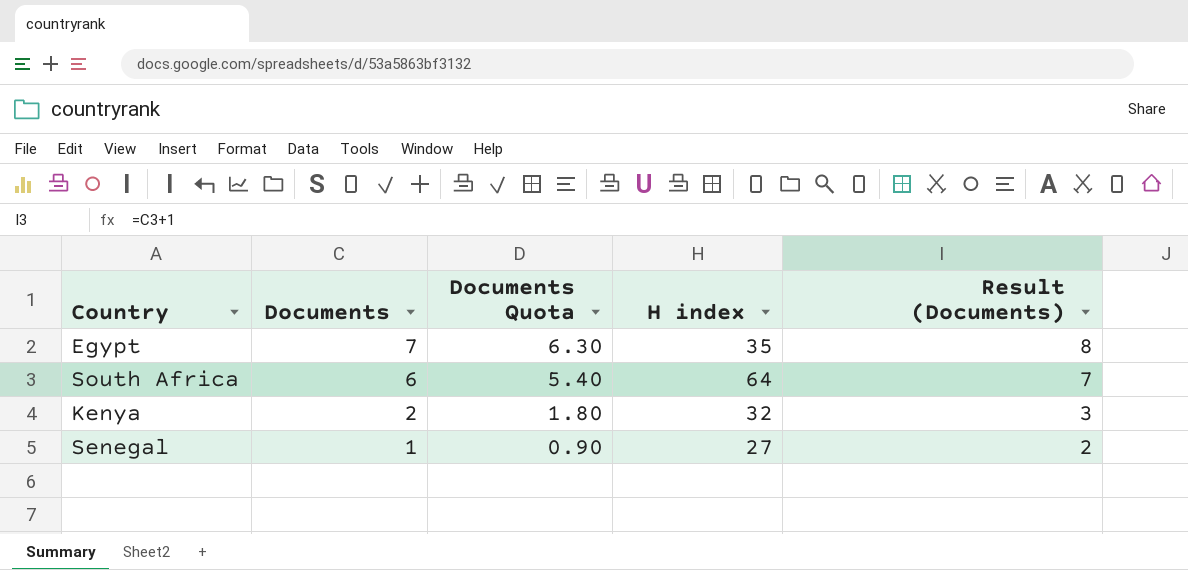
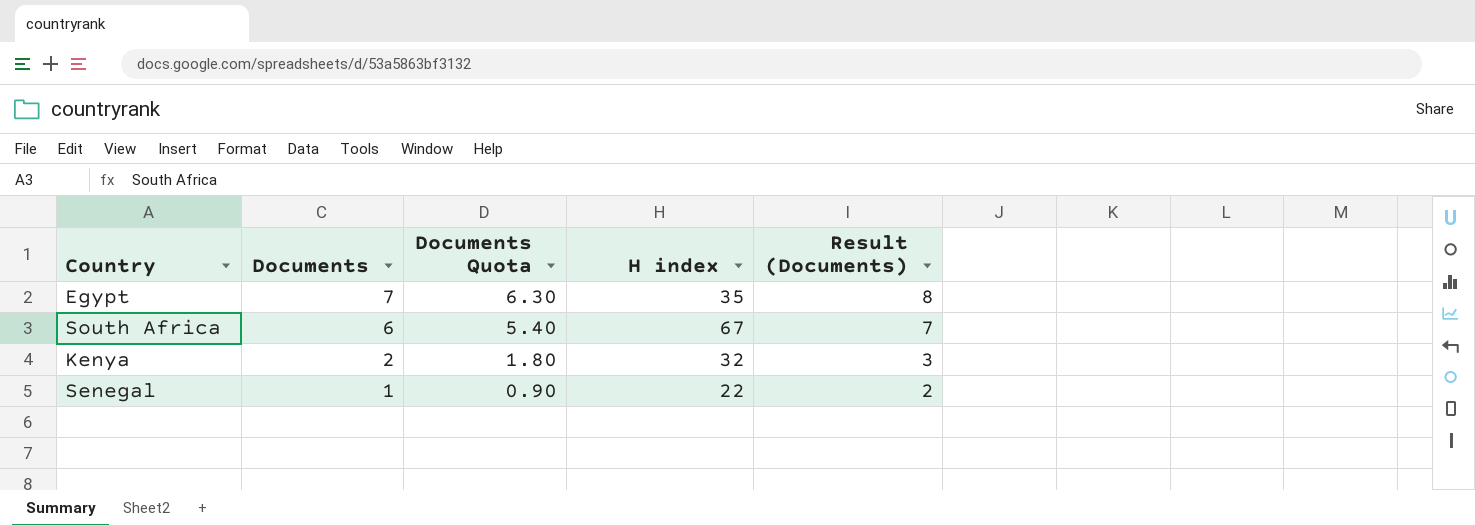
South Africa | H index: 64 -> 67
Senegal | H index: 27 -> 22

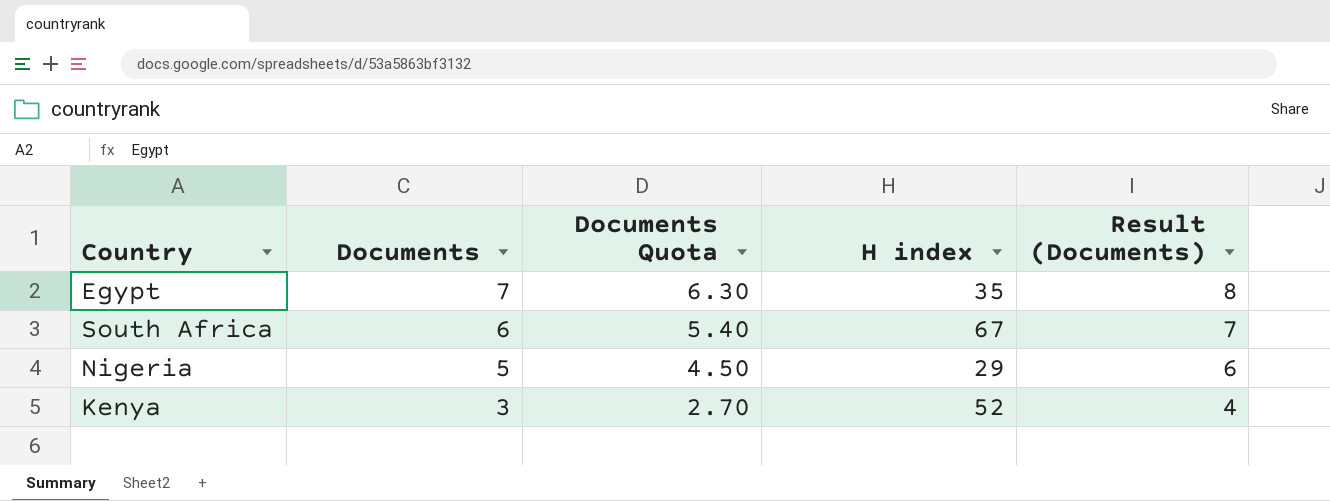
row Senegal: 1 | 0.90 | 22 | 2 -> none
row Nigeria: none -> 5 | 4.50 | 29 | 6
Kenya | Documents: 2 -> 3
Kenya | Documents Quota: 1.80 -> 2.70
Kenya | H index: 32 -> 52
Kenya | Result (Documents): 3 -> 4

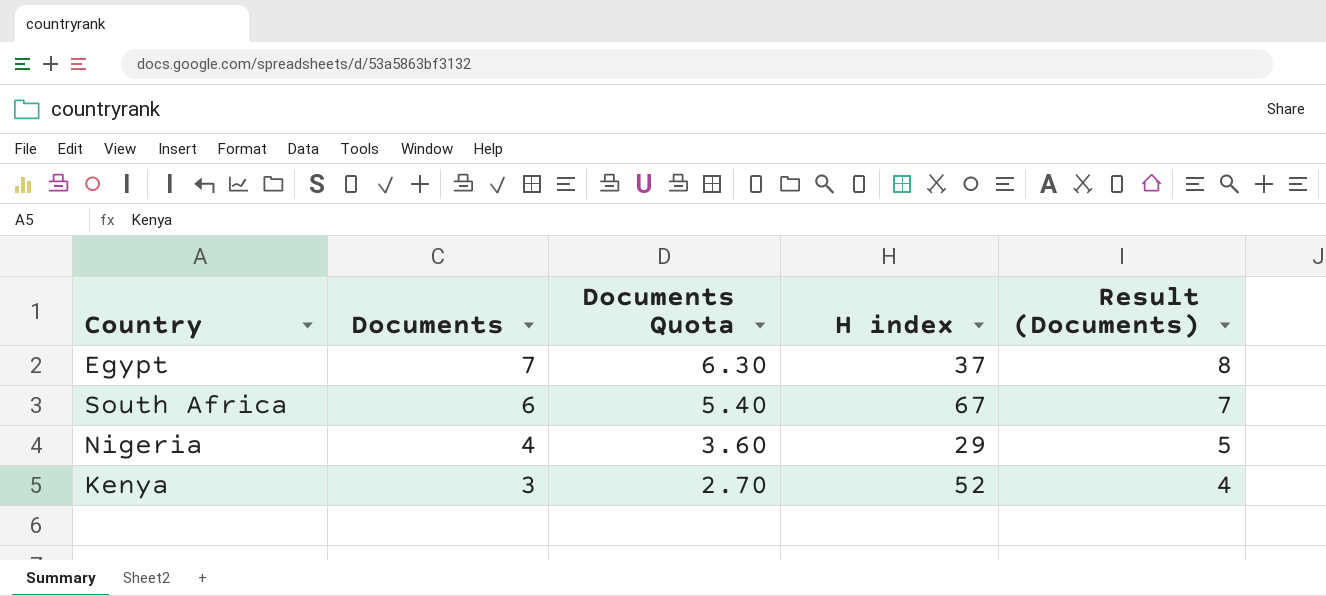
Egypt | H index: 35 -> 37
Nigeria | Documents: 5 -> 4
Nigeria | Documents Quota: 4.50 -> 3.60
Nigeria | Result (Documents): 6 -> 5

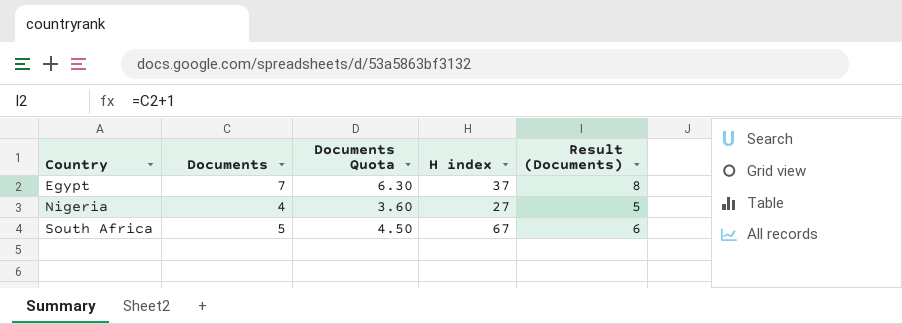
row order: Documents descending -> Country ascending
row Kenya: 3 | 2.70 | 52 | 4 -> none
Nigeria | H index: 29 -> 27
South Africa | Documents: 6 -> 5
South Africa | Documents Quota: 5.40 -> 4.50
South Africa | Result (Documents): 7 -> 6

